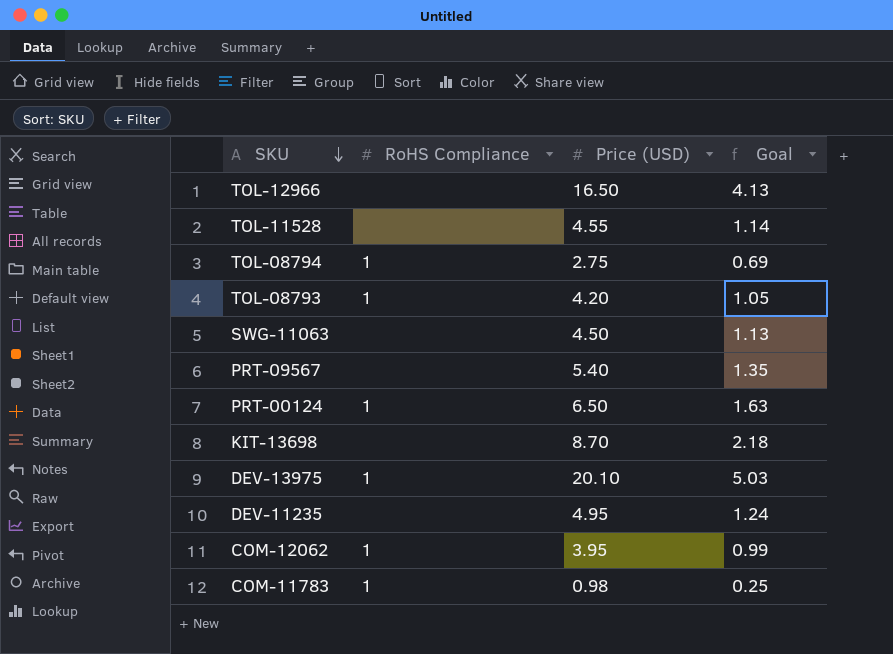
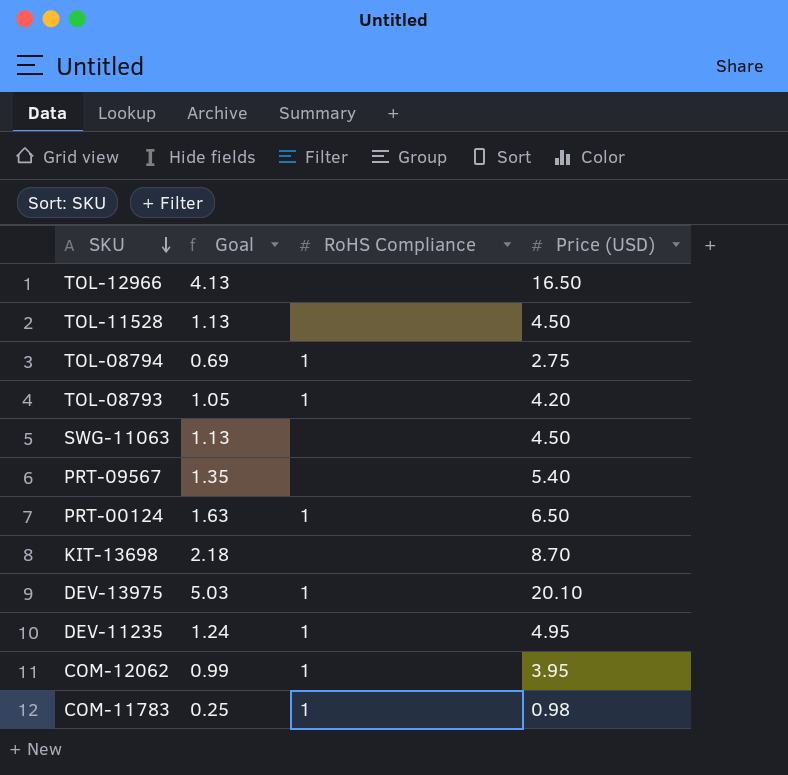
column Goal | position: 4 -> 2
TOL-11528 | Goal: 1.14 -> 1.13
TOL-11528 | Price (USD): 4.55 -> 4.50
DEV-11235 | RoHS Compliance: none -> 1

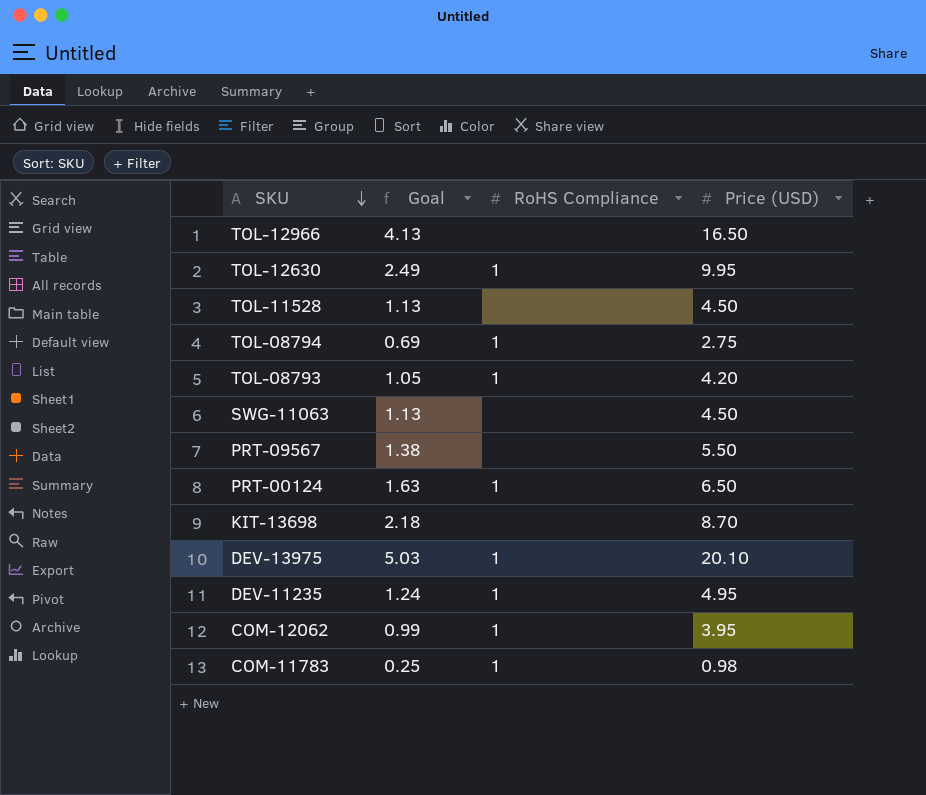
row TOL-12630: none -> 2.49 | 1 | 9.95
PRT-09567 | Goal: 1.35 -> 1.38
PRT-09567 | Price (USD): 5.40 -> 5.50

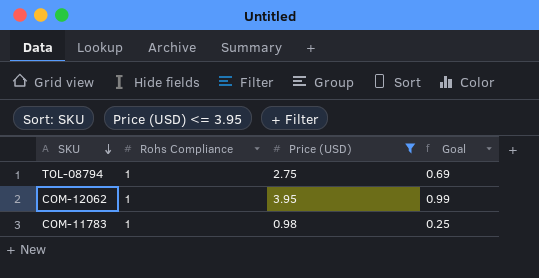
filter: none -> Price (USD) <= 3.95
column name: RoHS Compliance -> Rohs Compliance
column Goal | position: 2 -> 4

